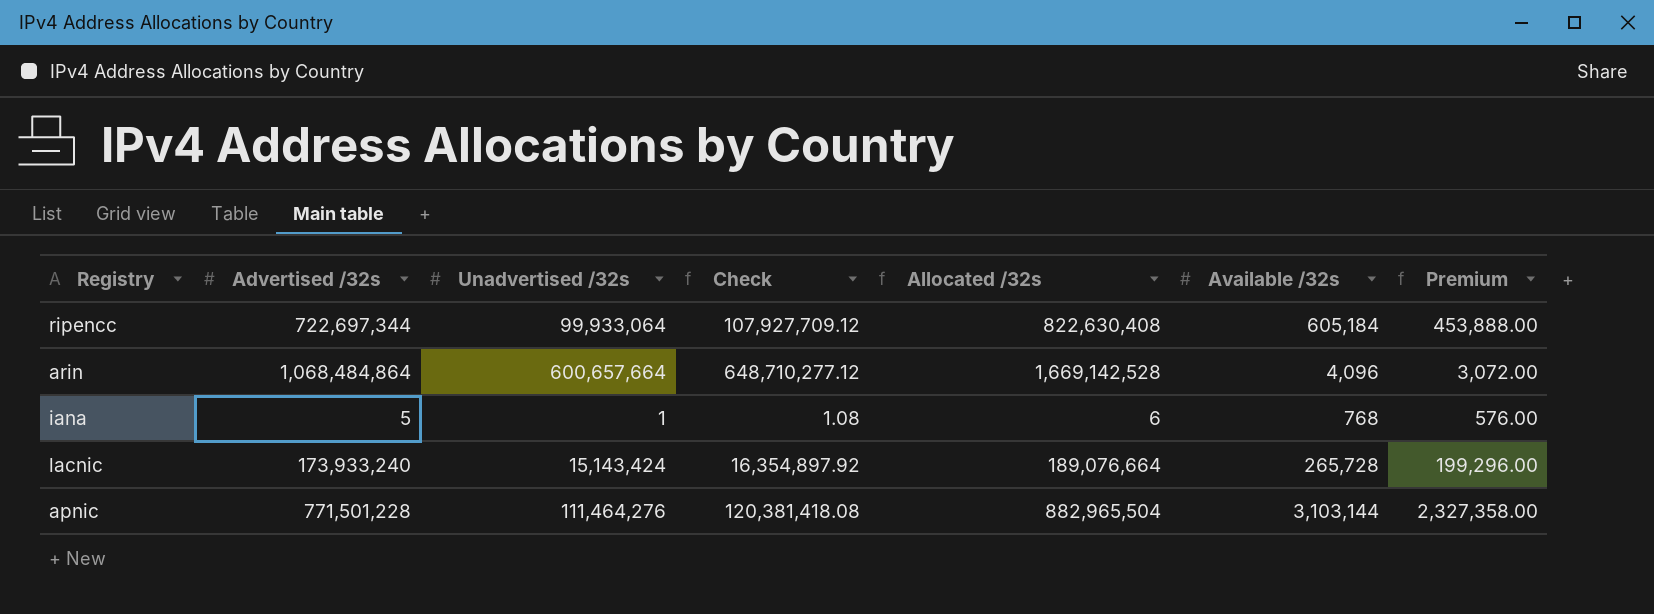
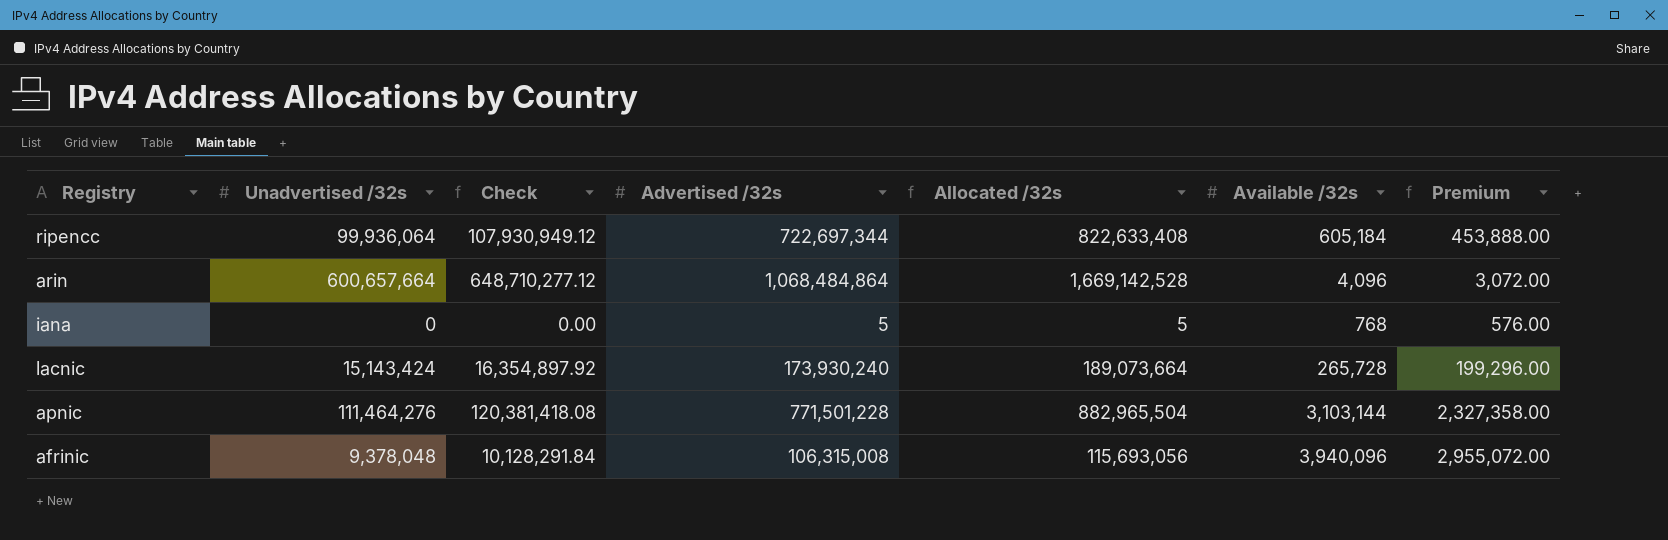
column Advertised /32s | position: 2 -> 4
ripencc | Unadvertised /32s: 99,933,064 -> 99,936,064
ripencc | Check: 107,927,709.12 -> 107,930,949.12
ripencc | Allocated /32s: 822,630,408 -> 822,633,408
iana | Unadvertised /32s: 1 -> 0
iana | Check: 1.08 -> 0.00
iana | Allocated /32s: 6 -> 5
lacnic | Advertised /32s: 173,933,240 -> 173,930,240
lacnic | Allocated /32s: 189,076,664 -> 189,073,664
row afrinic: none -> 9,378,048 | 10,128,291.84 | 106,315,008 | 115,693,056 | 3,940,096 | 2,955,072.00

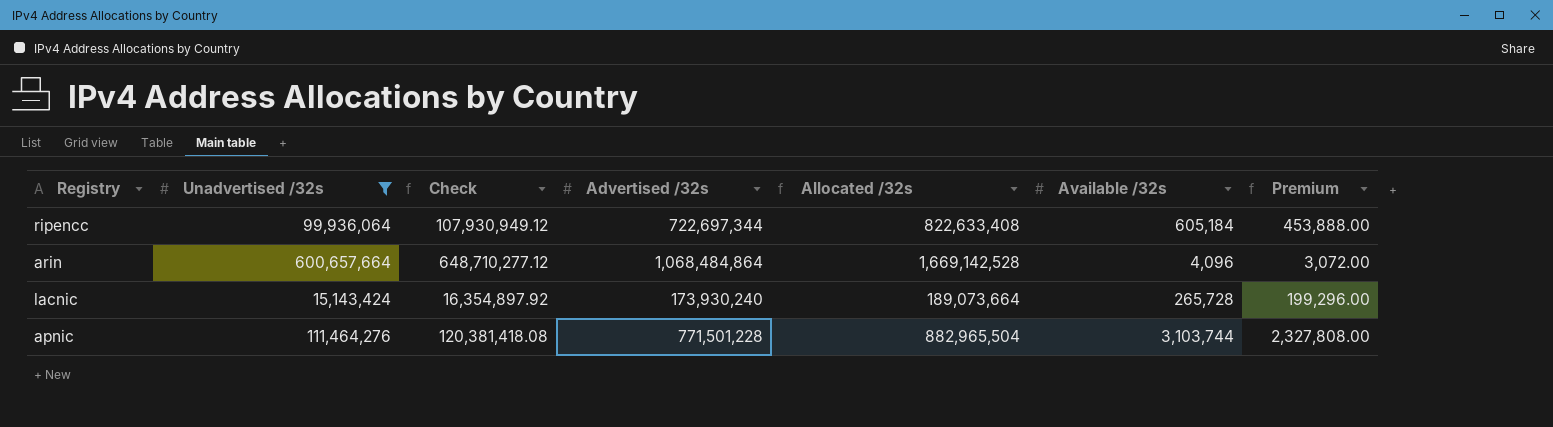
filter: none -> Unadvertised /32s >= 15,143,424
apnic | Available /32s: 3,103,144 -> 3,103,744
apnic | Premium: 2,327,358.00 -> 2,327,808.00

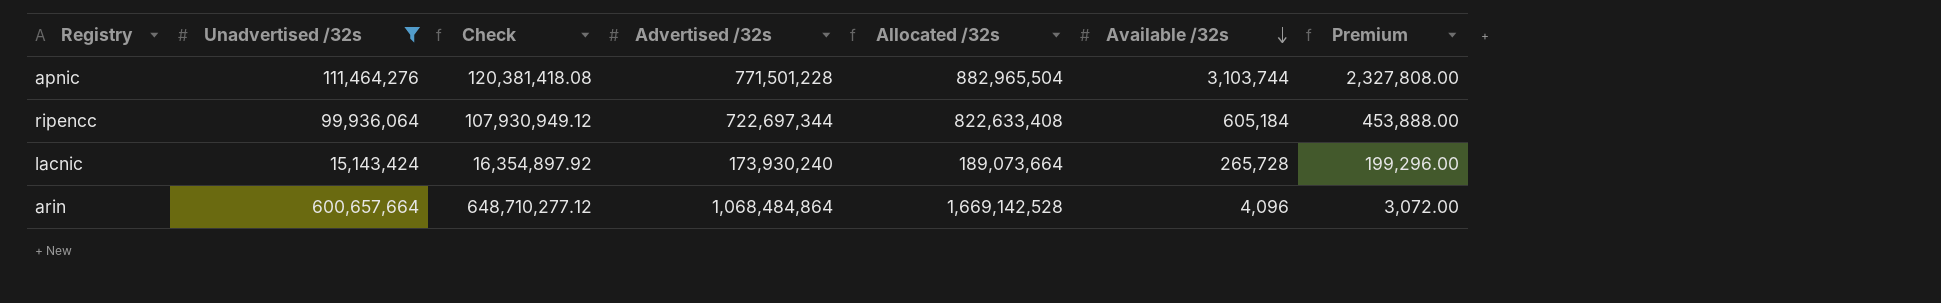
row order: none -> Available /32s descending

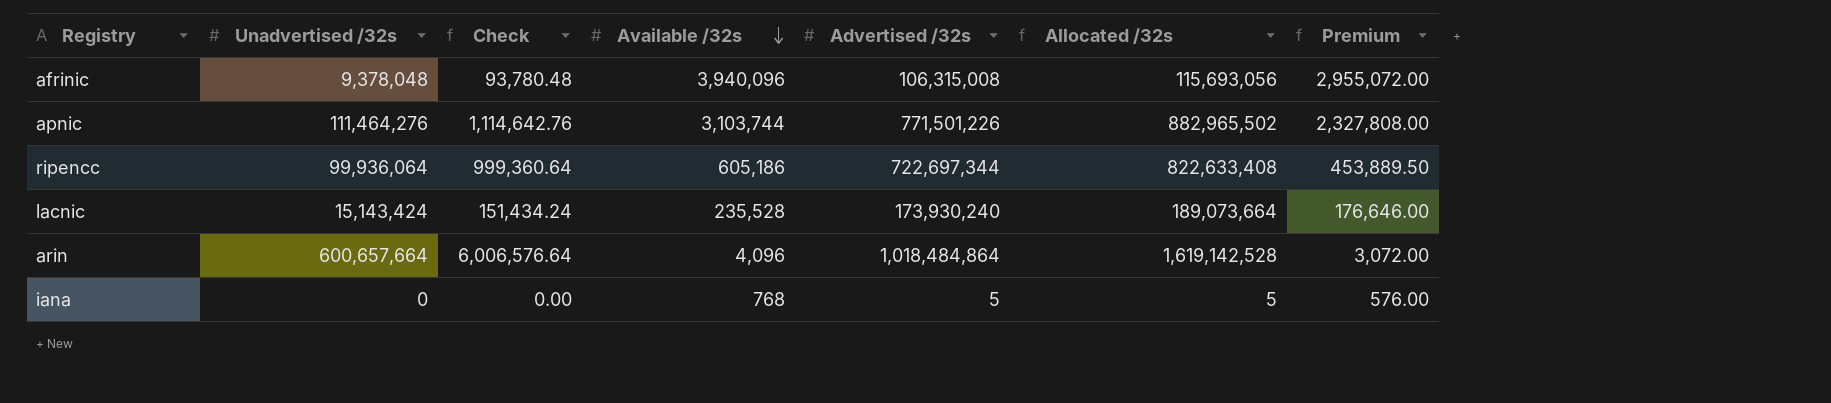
filter: Unadvertised /32s >= 15,143,424 -> none
column Check | formula: [Unadvertised /32s] * 1.08 -> [Unadvertised /32s] * 0.01
column Available /32s | position: 6 -> 4
apnic | Advertised /32s: 771,501,228 -> 771,501,226
apnic | Allocated /32s: 882,965,504 -> 882,965,502
ripencc | Available /32s: 605,184 -> 605,186
ripencc | Premium: 453,888.00 -> 453,889.50
lacnic | Available /32s: 265,728 -> 235,528
lacnic | Premium: 199,296.00 -> 176,646.00
arin | Advertised /32s: 1,068,484,864 -> 1,018,484,864
arin | Allocated /32s: 1,669,142,528 -> 1,619,142,528

